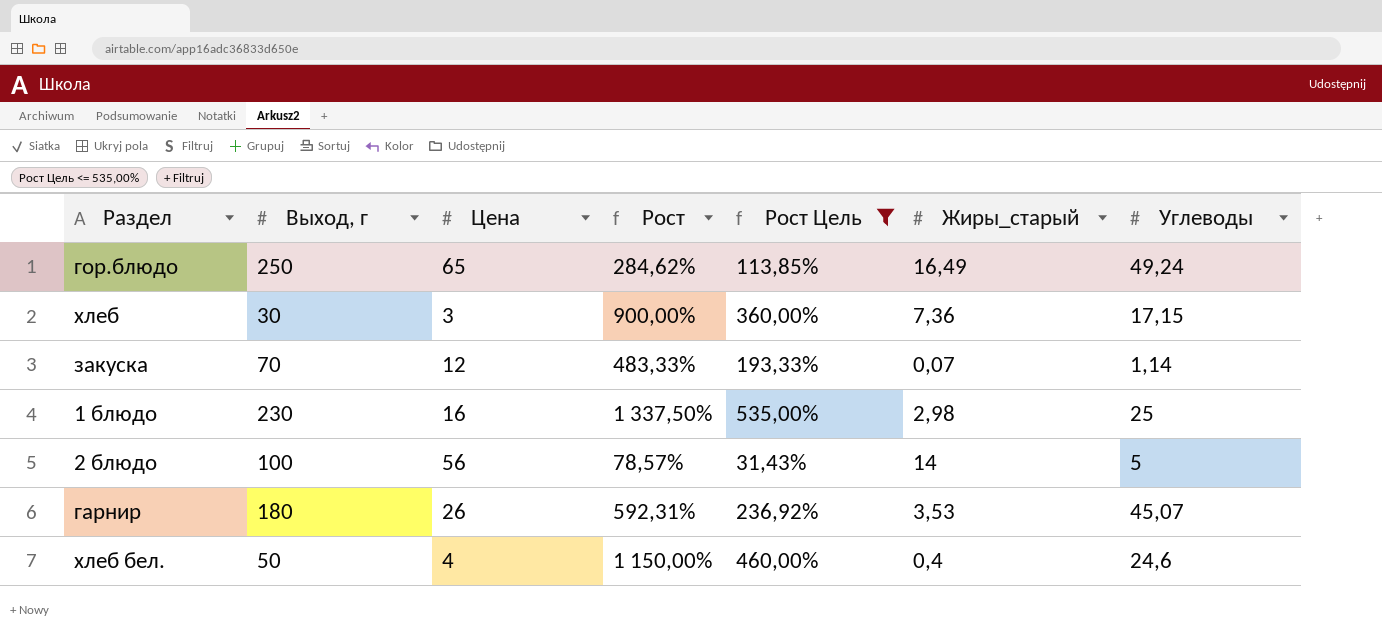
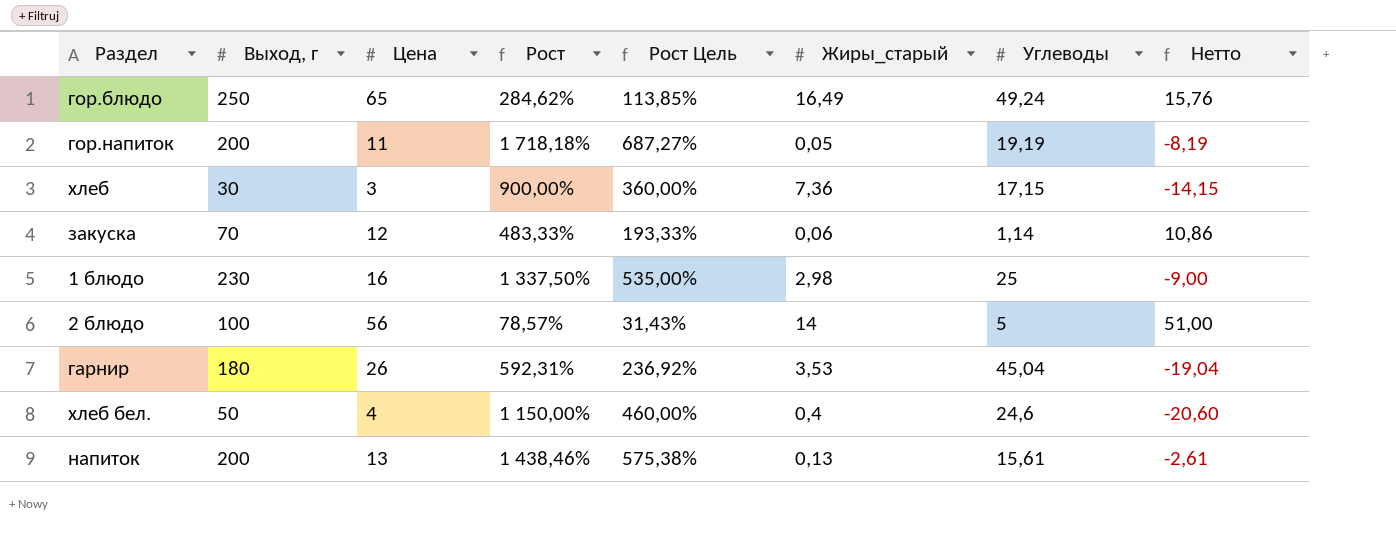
filter: Рост Цель <= 535,00% -> none
column Нетто | formula: none -> [Цена] - [Углеводы]
закуска | Жиры_старый: 0,07 -> 0,06
гарнир | Углеводы: 45,07 -> 45,04

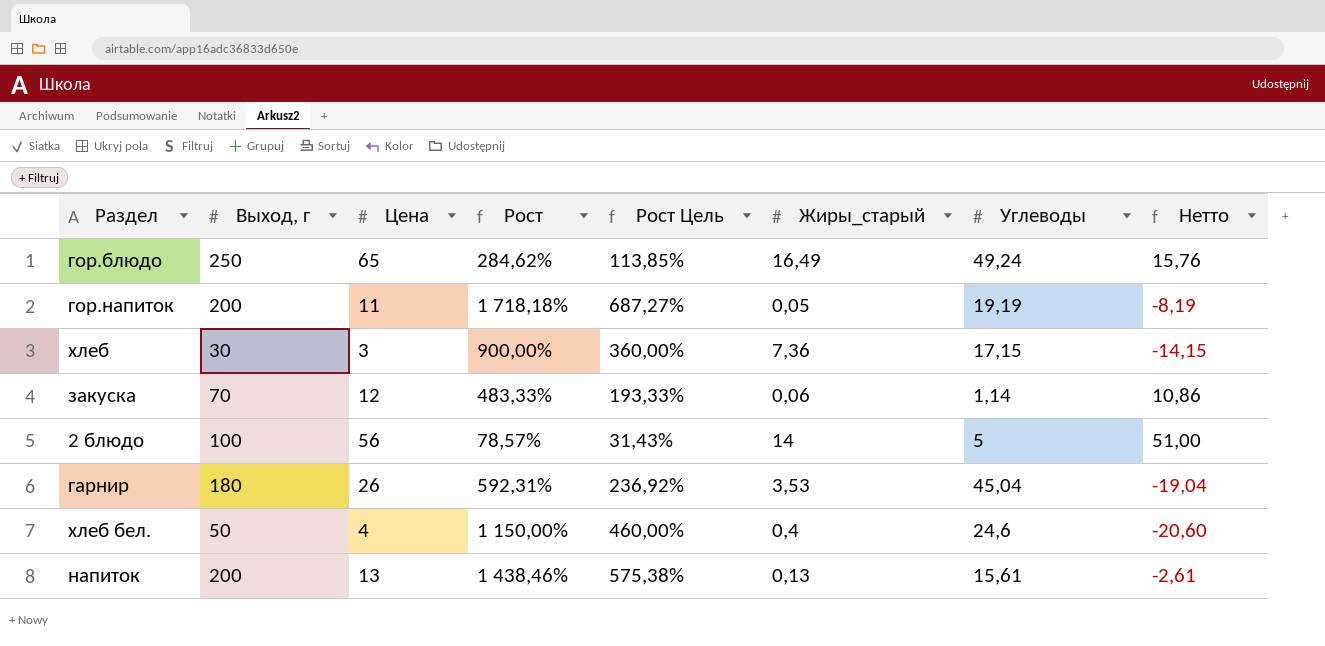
row 1 блюдо: 230 | 16 | 1 337,50% | 535,00% | 2,98 | 25 | -9,00 -> none

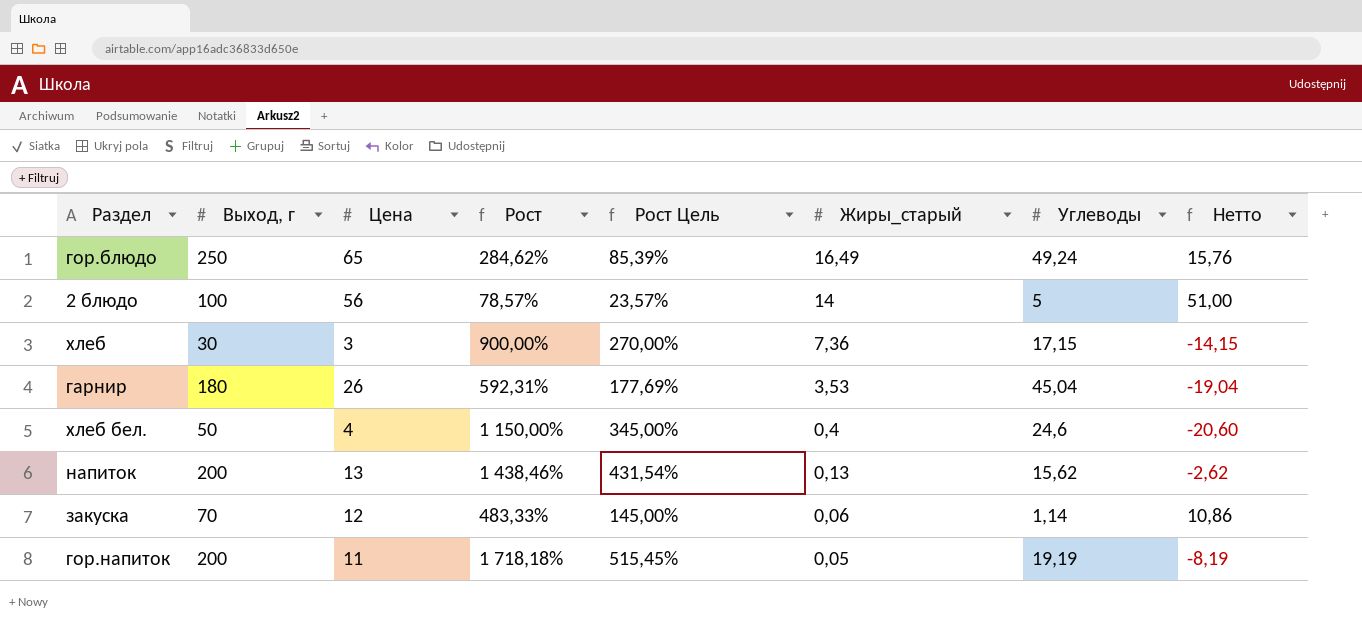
row order: none -> Жиры_старый descending
column Рост Цель | formula: [Рост] * 0,4 -> [Рост] * 0,3
напиток | Углеводы: 15,61 -> 15,62
напиток | Нетто: -2,61 -> -2,62

